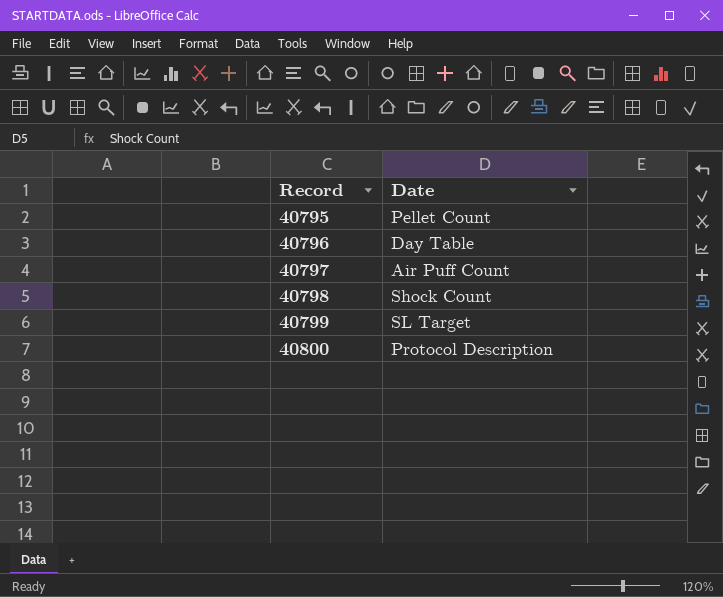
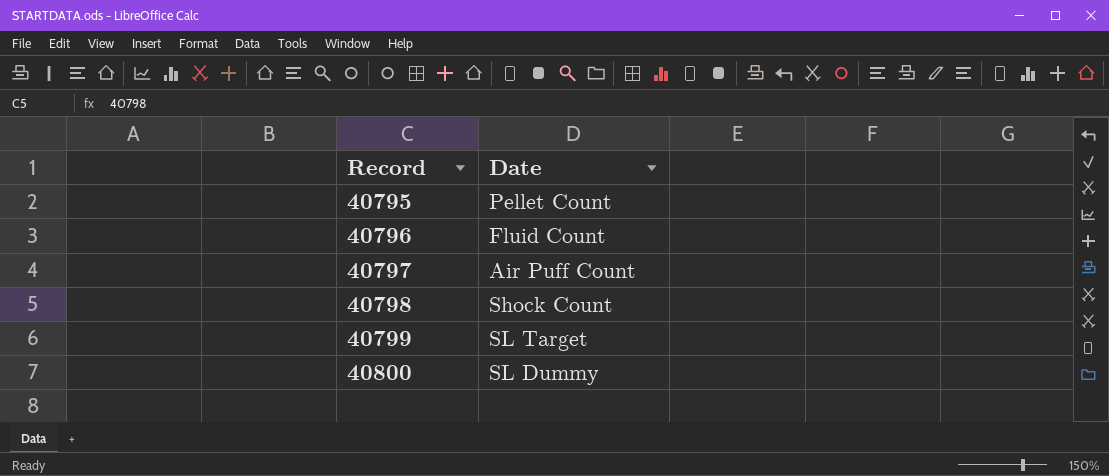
40796 | Date: Day Table -> Fluid Count
40800 | Date: Protocol Description -> SL Dummy

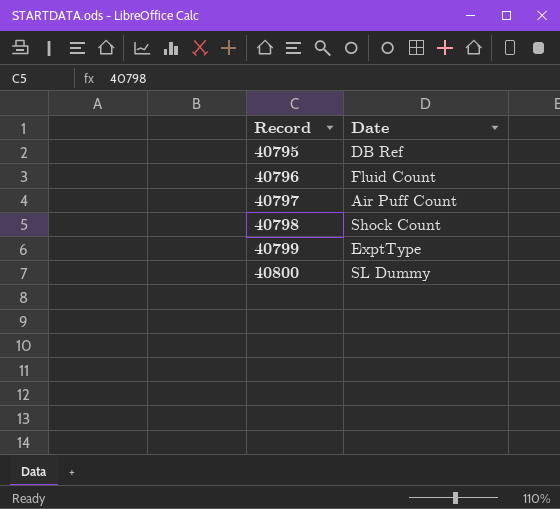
40795 | Date: Pellet Count -> DB Ref
40799 | Date: SL Target -> ExptType

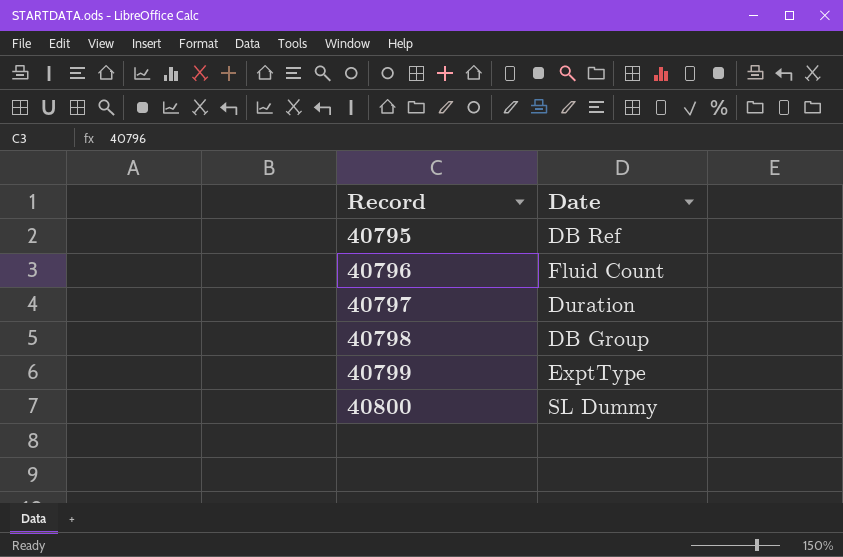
40797 | Date: Air Puff Count -> Duration
40798 | Date: Shock Count -> DB Group

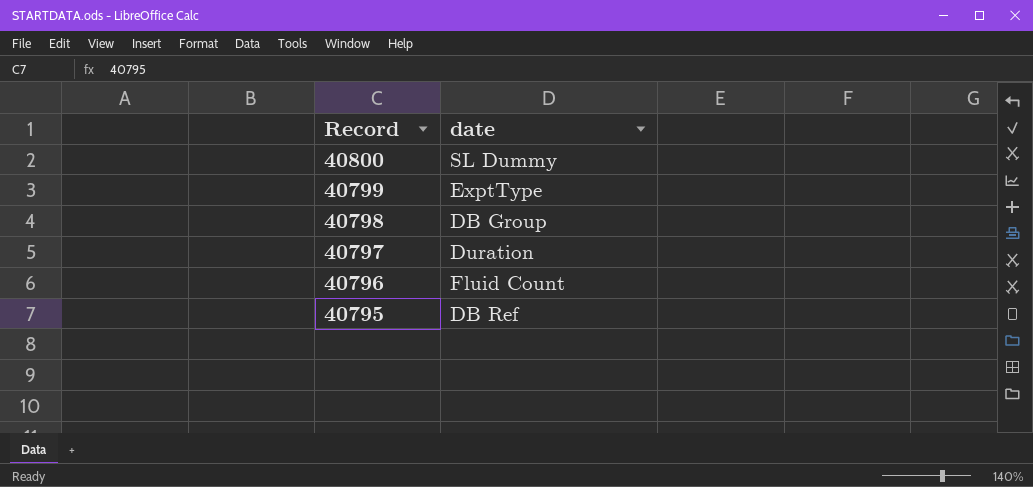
row order: Record ascending -> Record descending
column name: Date -> date

